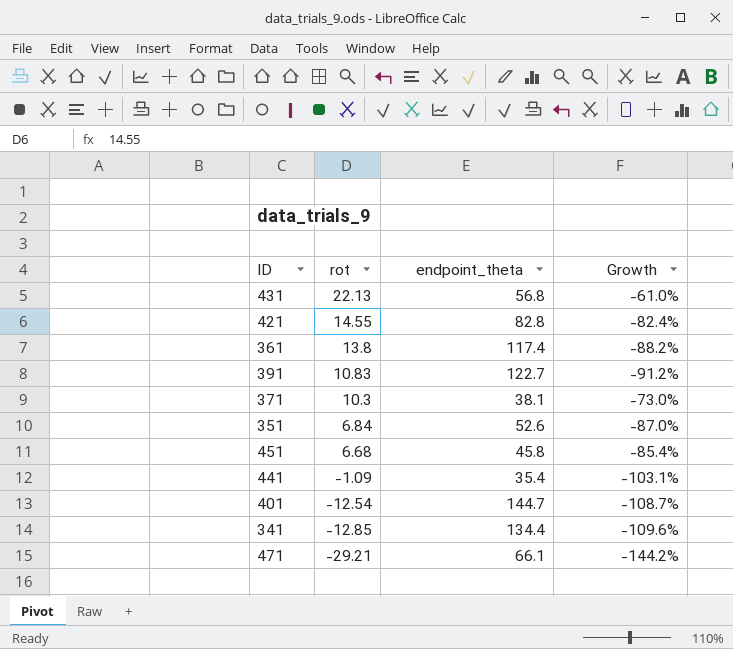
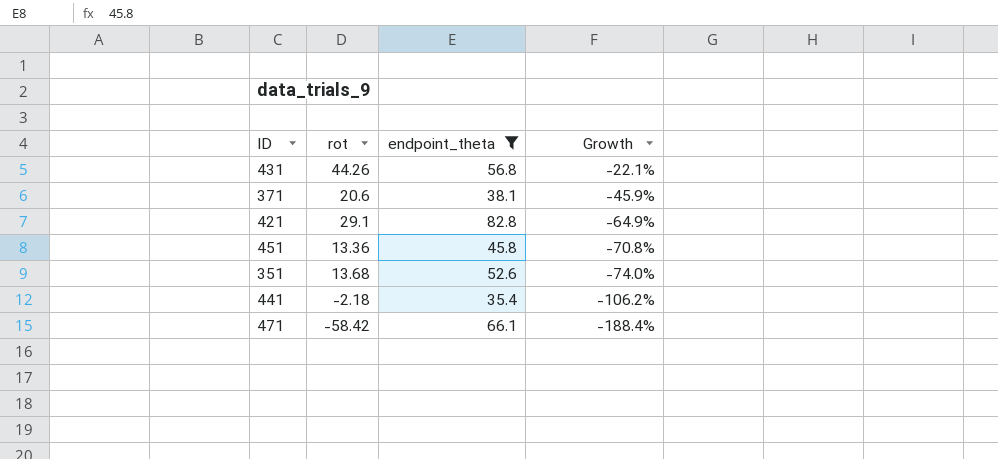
filter: none -> endpoint_theta <= 82.8
row order: rot descending -> Growth descending
431 | rot: 22.13 -> 44.26
431 | Growth: -61.0% -> -22.1%
371 | rot: 10.3 -> 20.6
371 | Growth: -73.0% -> -45.9%
421 | rot: 14.55 -> 29.1
421 | Growth: -82.4% -> -64.9%
451 | rot: 6.68 -> 13.36
451 | Growth: -85.4% -> -70.8%
351 | rot: 6.84 -> 13.68
351 | Growth: -87.0% -> -74.0%
441 | rot: -1.09 -> -2.18
441 | Growth: -103.1% -> -106.2%
471 | rot: -29.21 -> -58.42
471 | Growth: -144.2% -> -188.4%

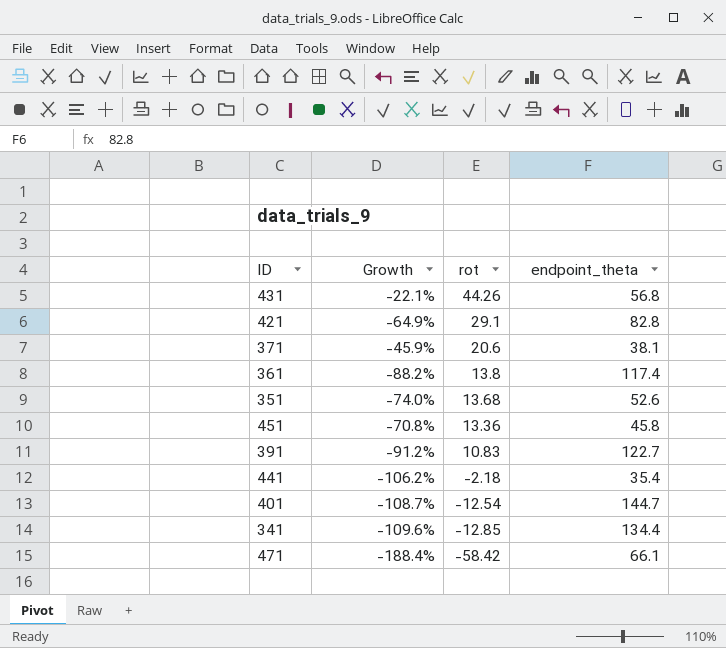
filter: endpoint_theta <= 82.8 -> none
row order: Growth descending -> rot descending
column Growth | position: 4 -> 2

